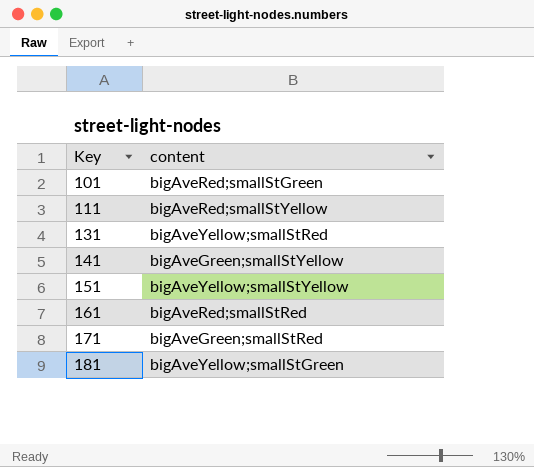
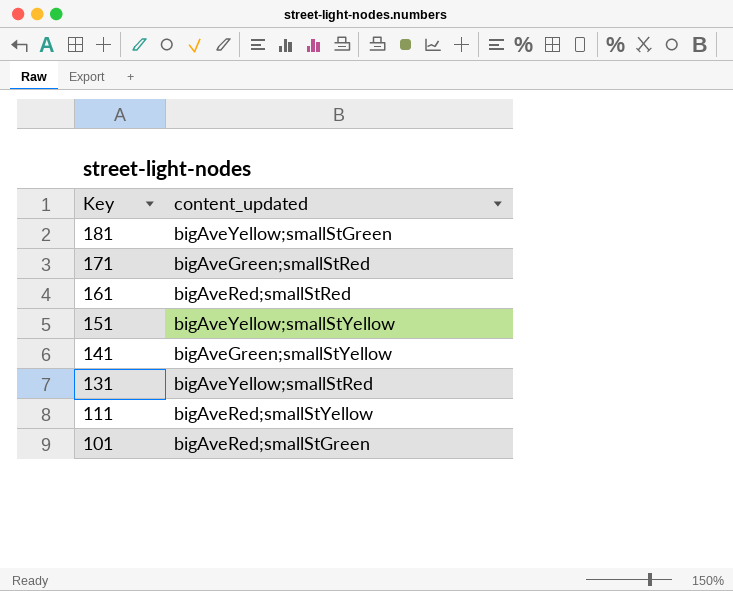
row order: Key ascending -> Key descending
column name: content -> content_updated

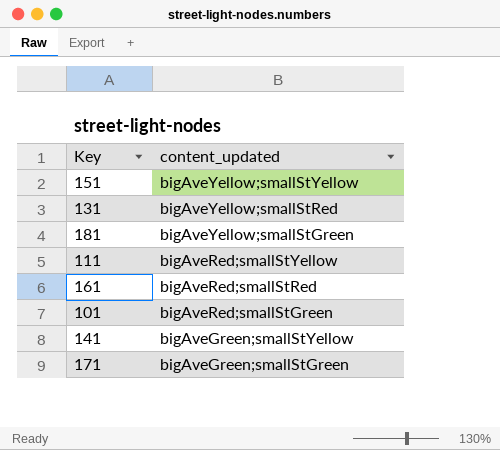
row order: Key descending -> content_updated descending
171 | content_updated: bigAveGreen;smallStRed -> bigAveGreen;smallStGreen

